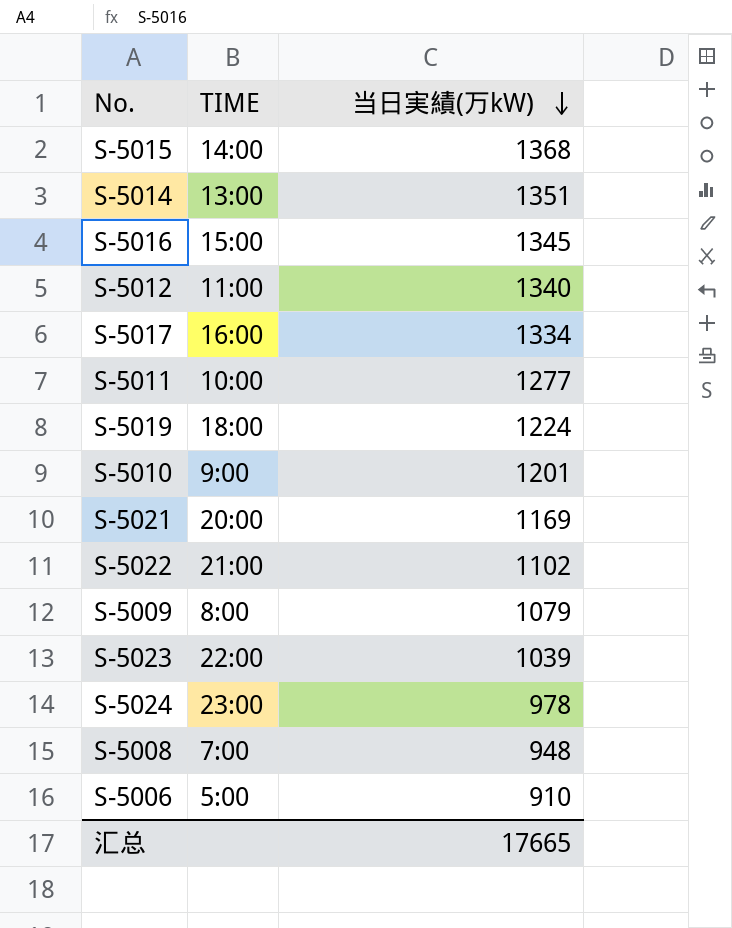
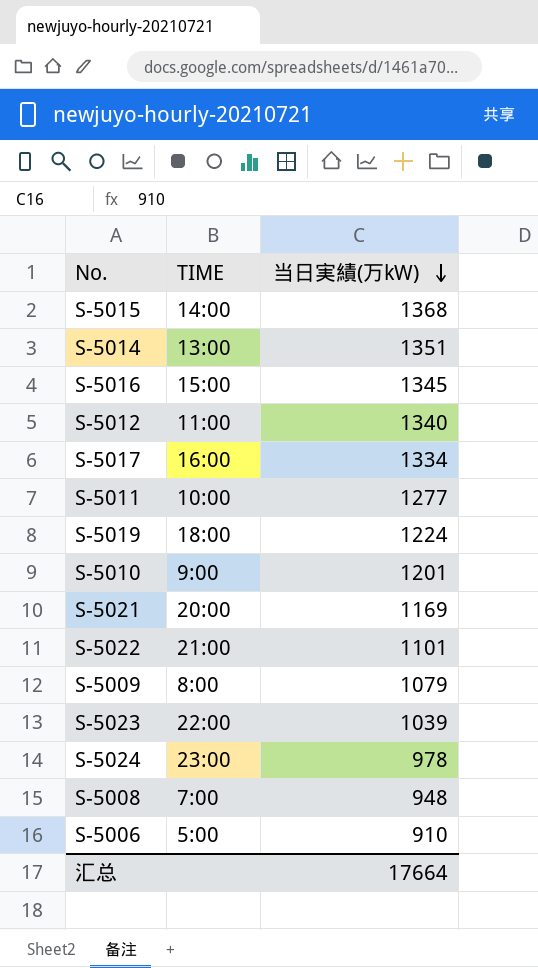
S-5022 | 当日実績(万kW): 1102 -> 1101
汇总 | 当日実績(万kW): 17665 -> 17664

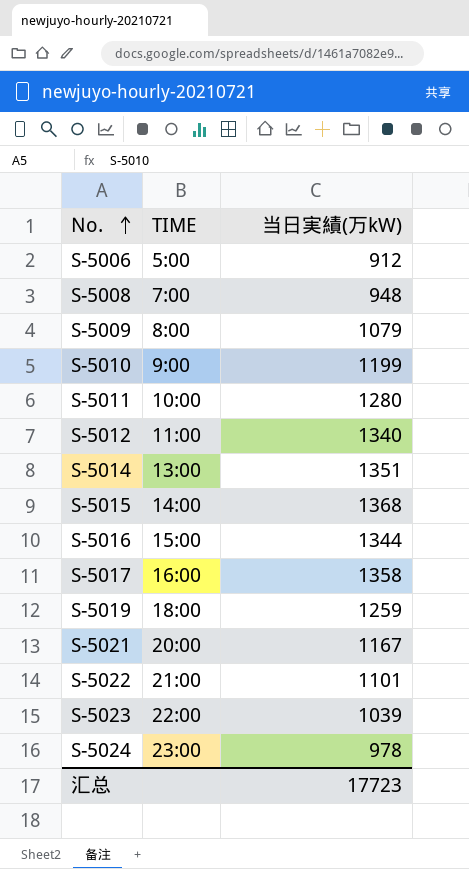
row order: 当日実績(万kW) descending -> No. ascending
S-5006 | 当日実績(万kW): 910 -> 912
S-5010 | 当日実績(万kW): 1201 -> 1199
S-5011 | 当日実績(万kW): 1277 -> 1280
S-5016 | 当日実績(万kW): 1345 -> 1344
S-5017 | 当日実績(万kW): 1334 -> 1358
S-5019 | 当日実績(万kW): 1224 -> 1259
S-5021 | 当日実績(万kW): 1169 -> 1167
汇总 | 当日実績(万kW): 17664 -> 17723

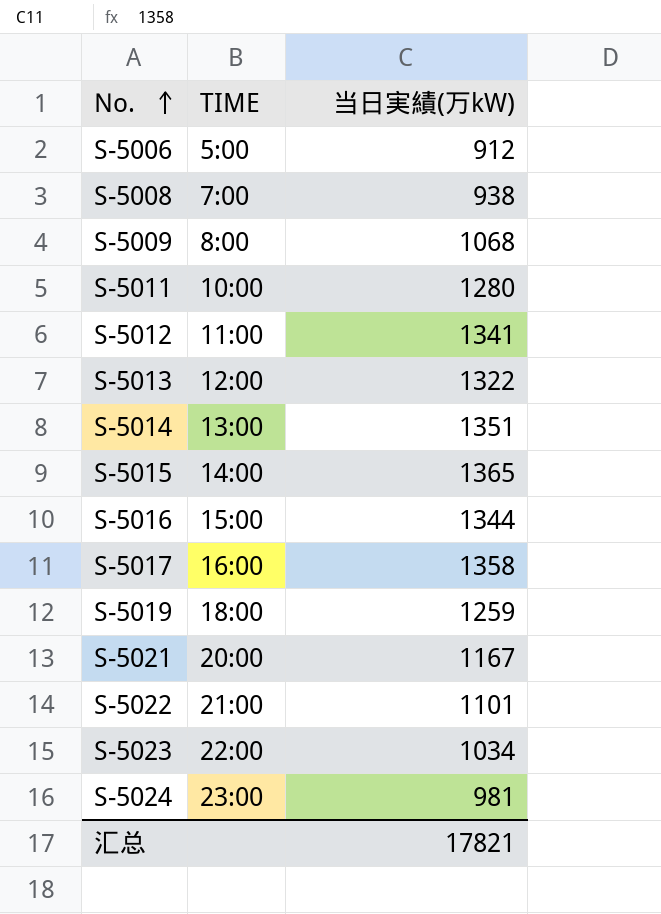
row S-5010: 9:00 | 1199 -> none
S-5008 | 当日実績(万kW): 948 -> 938
S-5009 | 当日実績(万kW): 1079 -> 1068
S-5012 | 当日実績(万kW): 1340 -> 1341
row S-5013: none -> 12:00 | 1322
S-5015 | 当日実績(万kW): 1368 -> 1365
S-5023 | 当日実績(万kW): 1039 -> 1034
S-5024 | 当日実績(万kW): 978 -> 981
汇总 | 当日実績(万kW): 17723 -> 17821

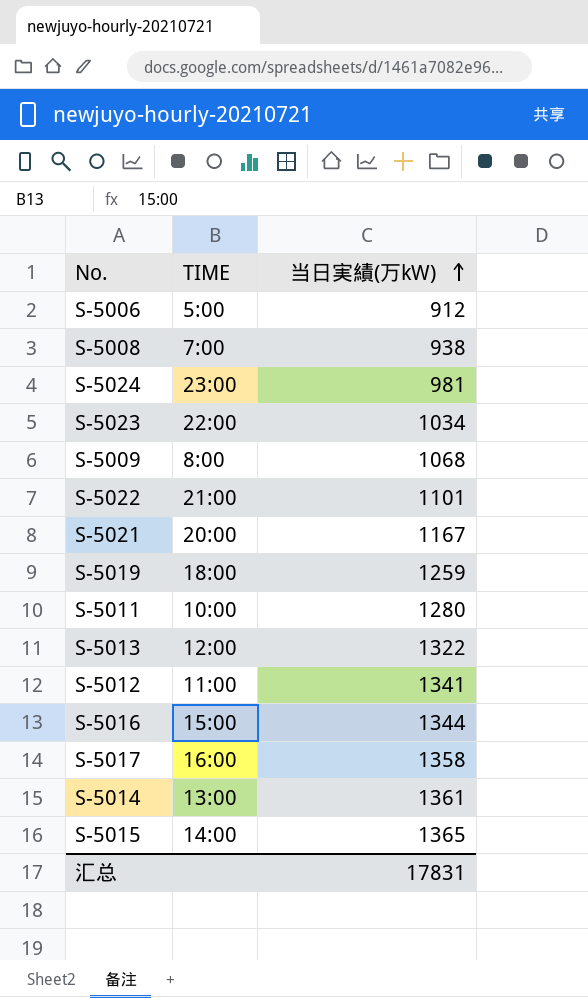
row order: No. ascending -> 当日実績(万kW) ascending
S-5014 | 当日実績(万kW): 1351 -> 1361
汇总 | 当日実績(万kW): 17821 -> 17831

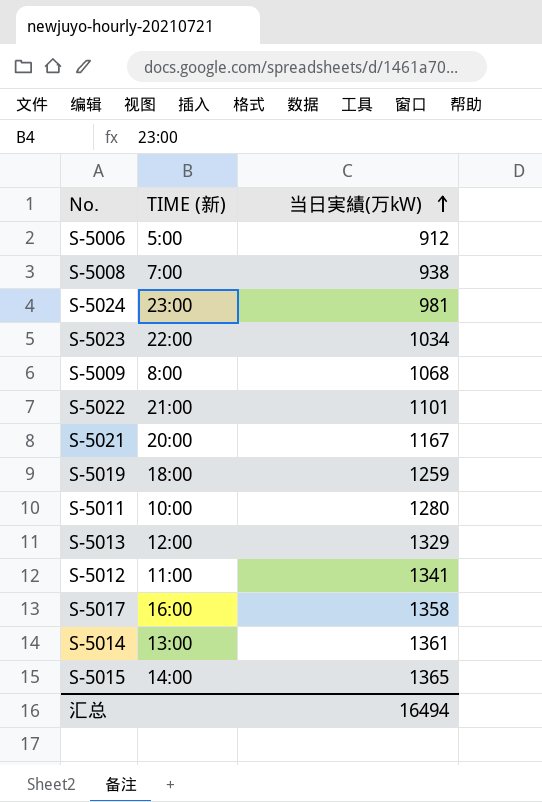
column name: TIME -> TIME (新)
row S-5016: 15:00 | 1344 -> none
S-5013 | 当日実績(万kW): 1322 -> 1329
汇总 | 当日実績(万kW): 17831 -> 16494

